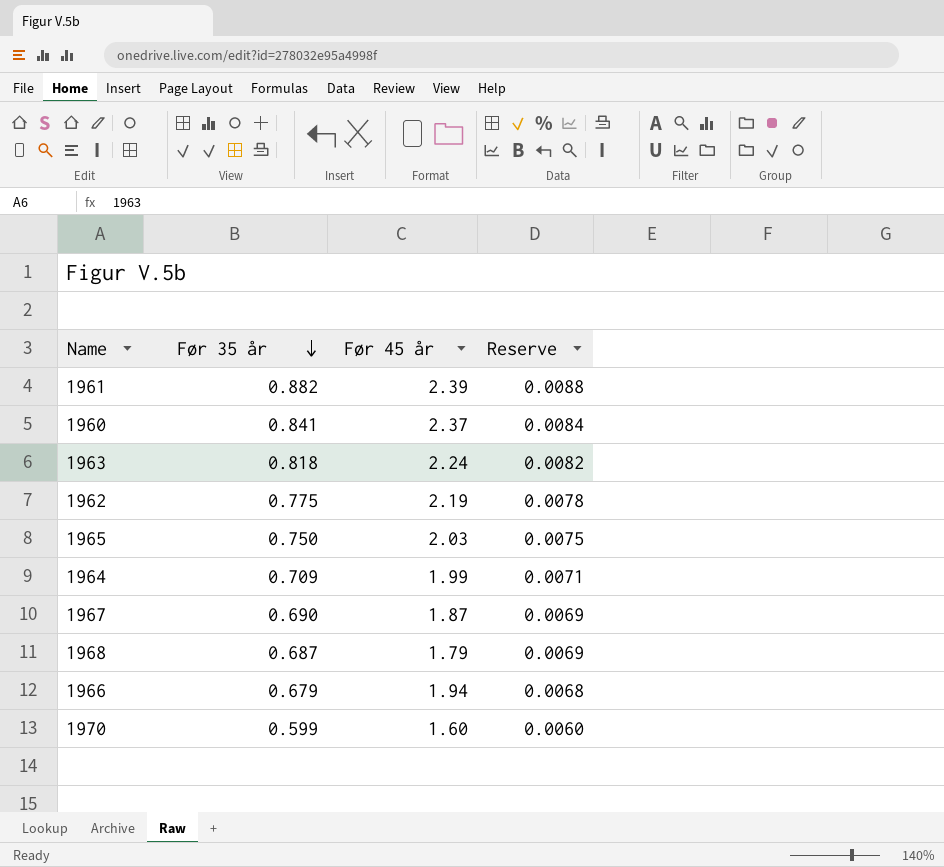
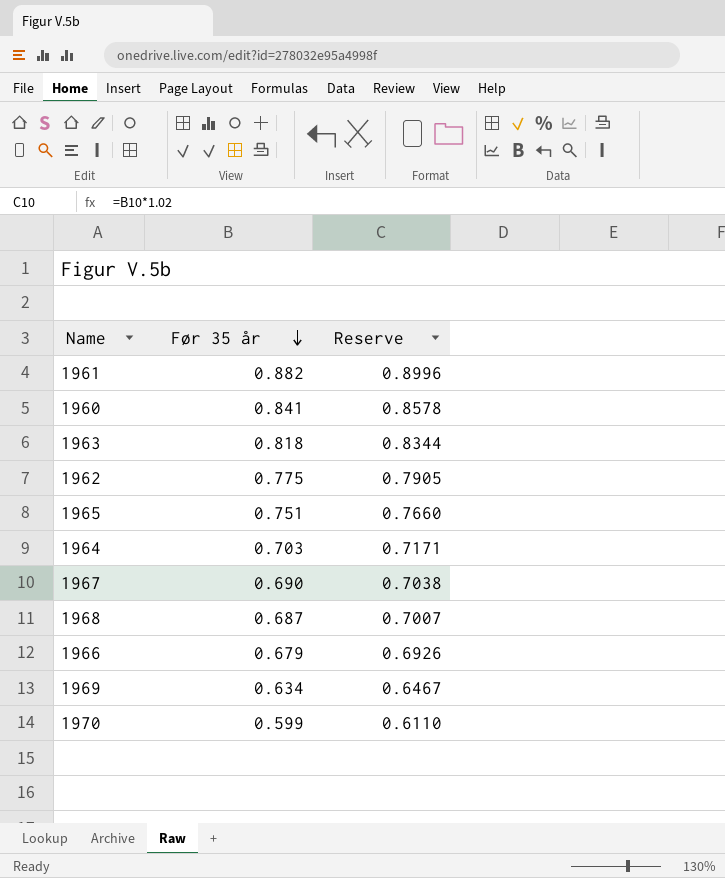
column Før 45 år | position: 3 -> none
column Reserve | formula: [Før 35 år] * 0.01 -> [Før 35 år] * 1.02
1965 | Før 35 år: 0.750 -> 0.751
1964 | Før 35 år: 0.709 -> 0.703
row 1969: none -> 0.634 | 0.6467

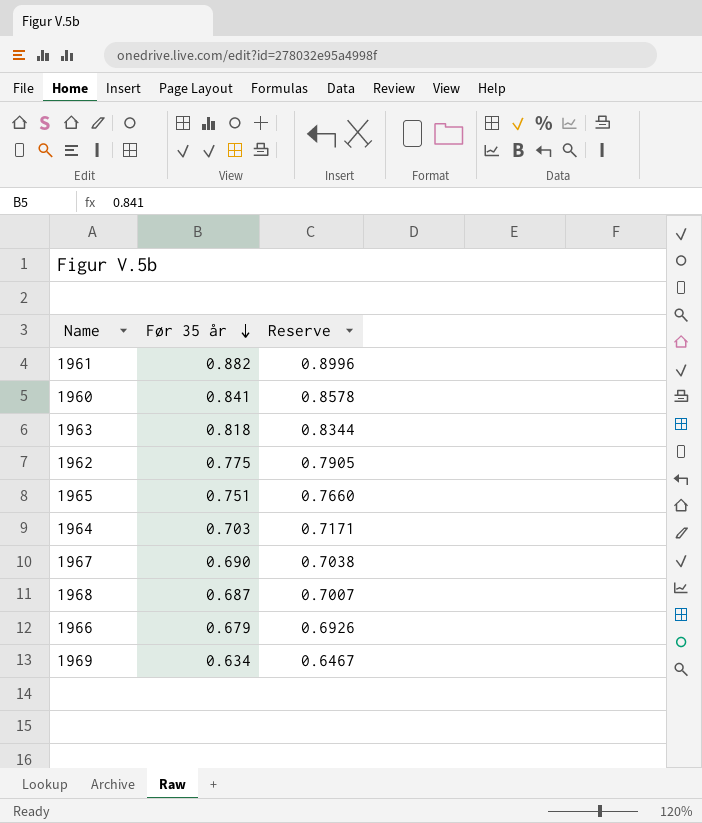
row 1970: 0.599 | 0.6110 -> none

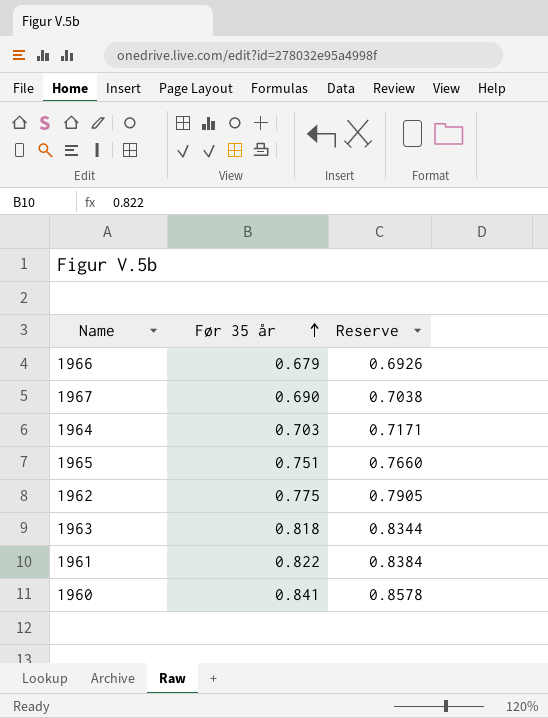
row order: Før 35 år descending -> Før 35 år ascending
row 1968: 0.687 | 0.7007 -> none
row 1969: 0.634 | 0.6467 -> none
1961 | Før 35 år: 0.882 -> 0.822
1961 | Reserve: 0.8996 -> 0.8384

